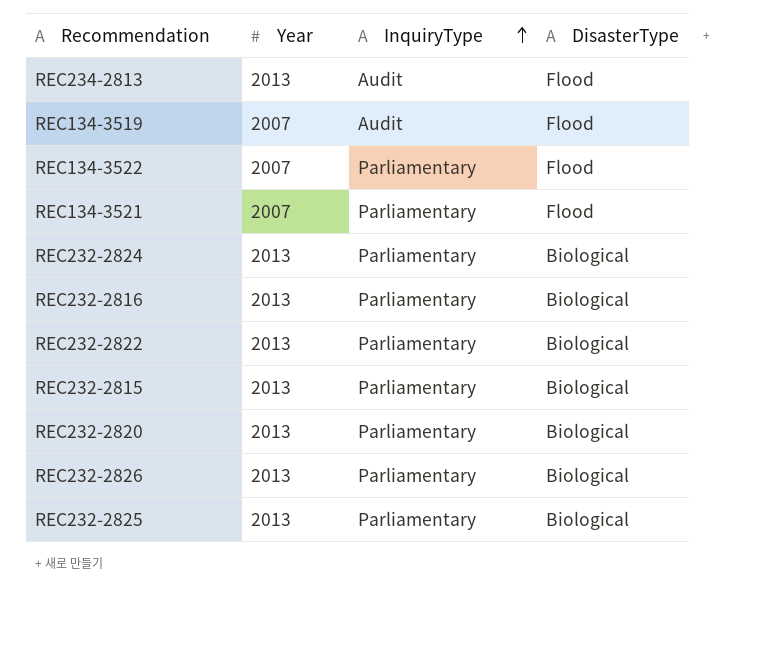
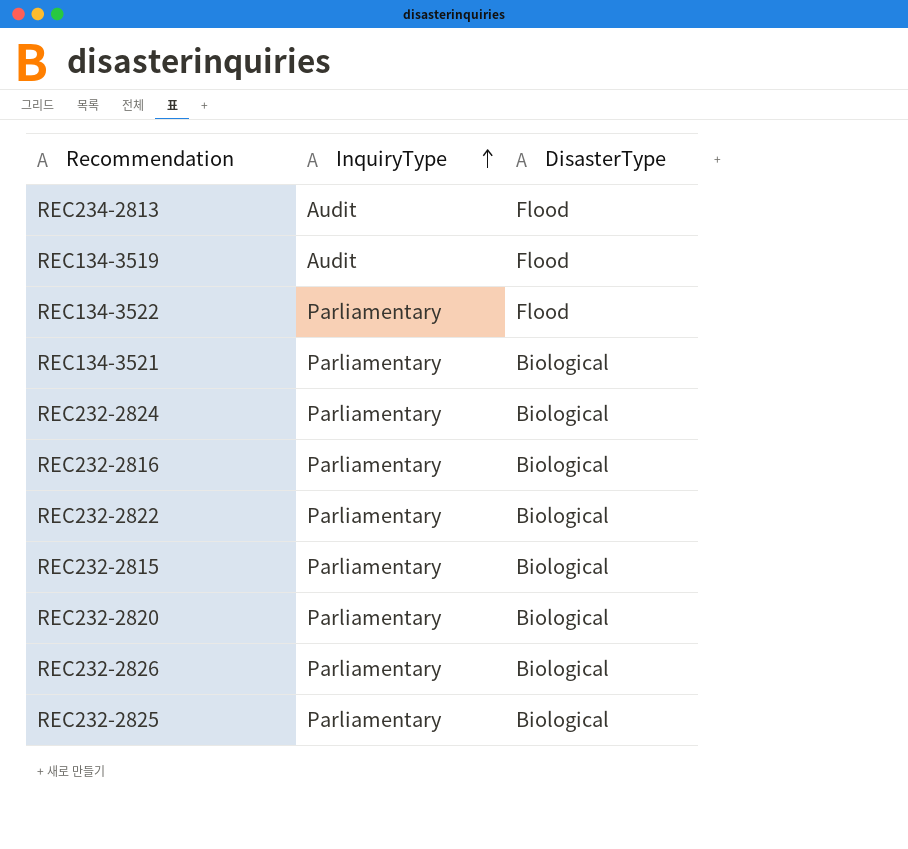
column Year | position: 2 -> none
REC134-3521 | DisasterType: Flood -> Biological

